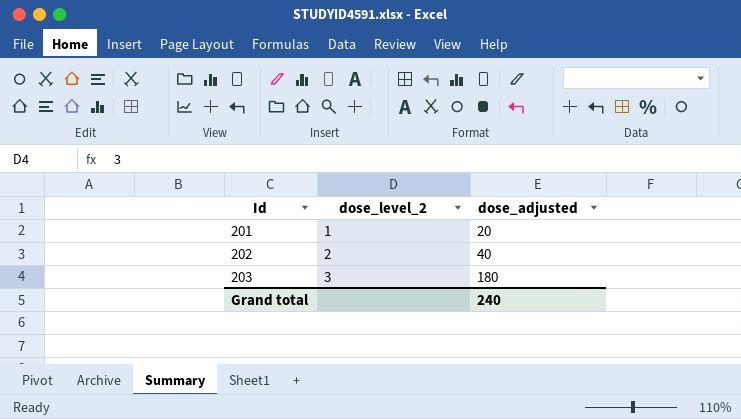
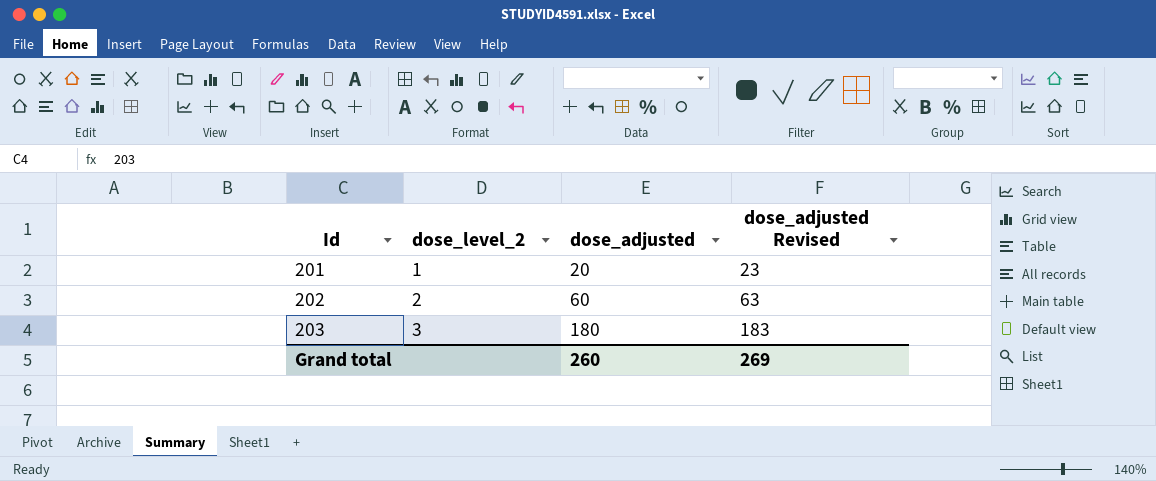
column dose_adjusted Revised | formula: none -> [dose_adjusted] + 3
202 | dose_adjusted: 40 -> 60
Grand total | dose_adjusted: 240 -> 260

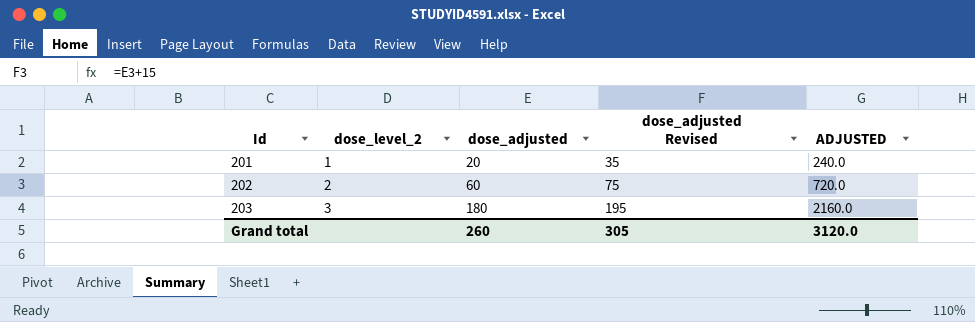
column dose_adjusted Revised | formula: [dose_adjusted] + 3 -> [dose_adjusted] + 15
column ADJUSTED | formula: none -> [dose_adjusted] * 12
Grand total | dose_adjusted Revised: 269 -> 305

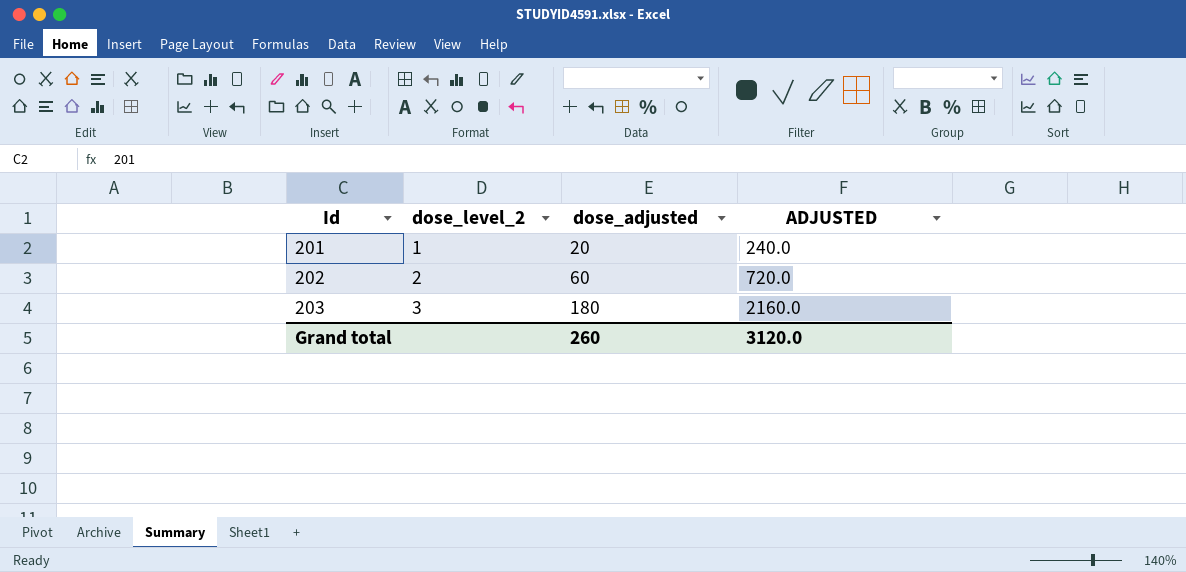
column dose_adjusted Revised | formula: [dose_adjusted] + 15 -> none

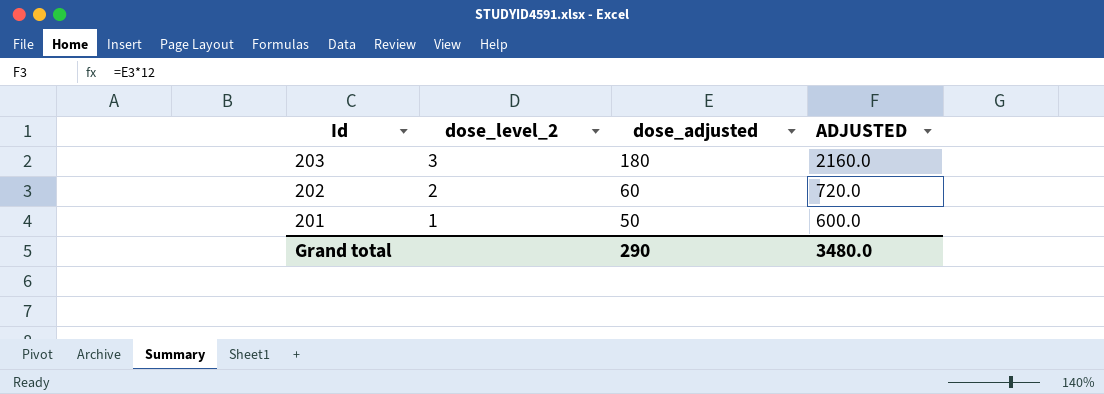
row order: Id ascending -> Id descending
201 | dose_adjusted: 20 -> 50
201 | ADJUSTED: 240.0 -> 600.0
Grand total | dose_adjusted: 260 -> 290
Grand total | ADJUSTED: 3120.0 -> 3480.0

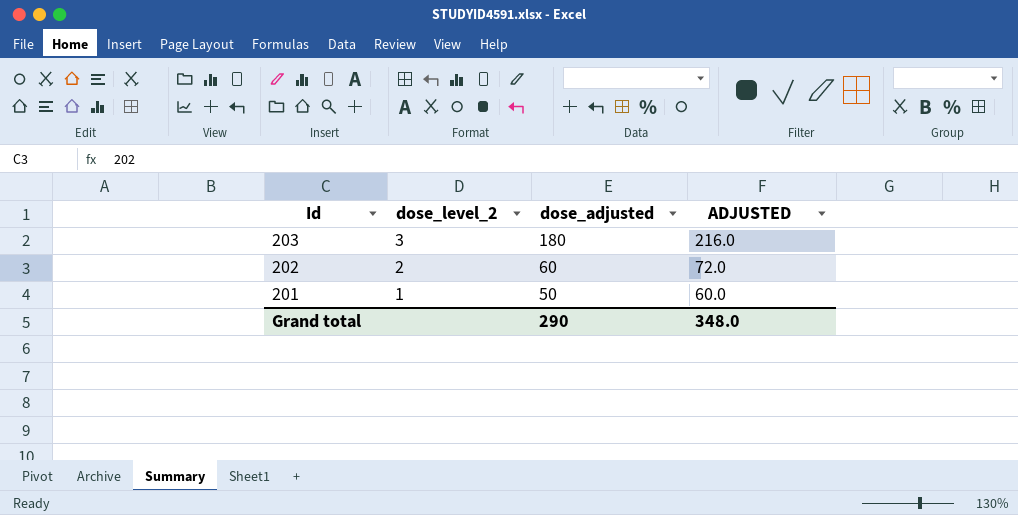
column ADJUSTED | formula: [dose_adjusted] * 12 -> [dose_adjusted] * 1.2
Grand total | ADJUSTED: 3480.0 -> 348.0

